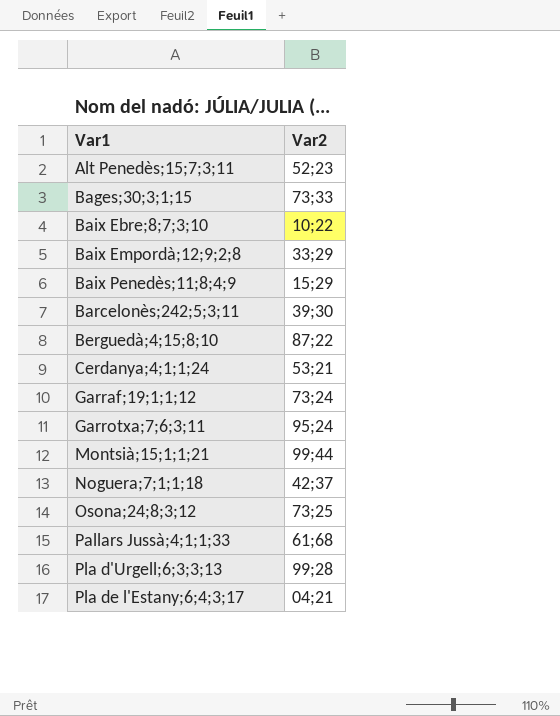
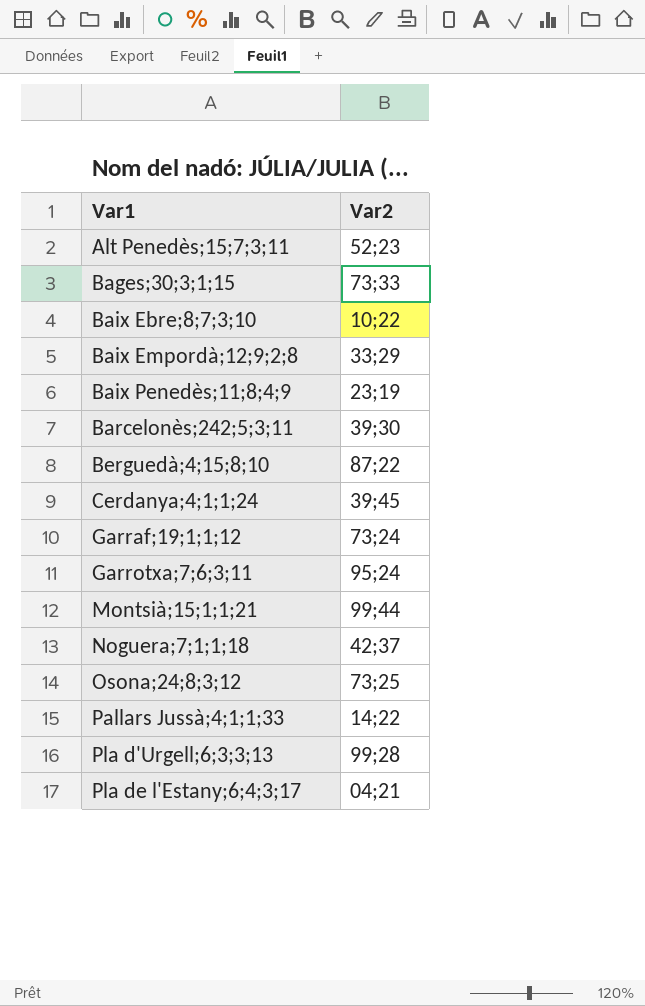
Baix Penedès;11;8;4;9 | Var2: 15;29 -> 23;19
Cerdanya;4;1;1;24 | Var2: 53;21 -> 39;45
Pallars Jussà;4;1;1;33 | Var2: 61;68 -> 14;22

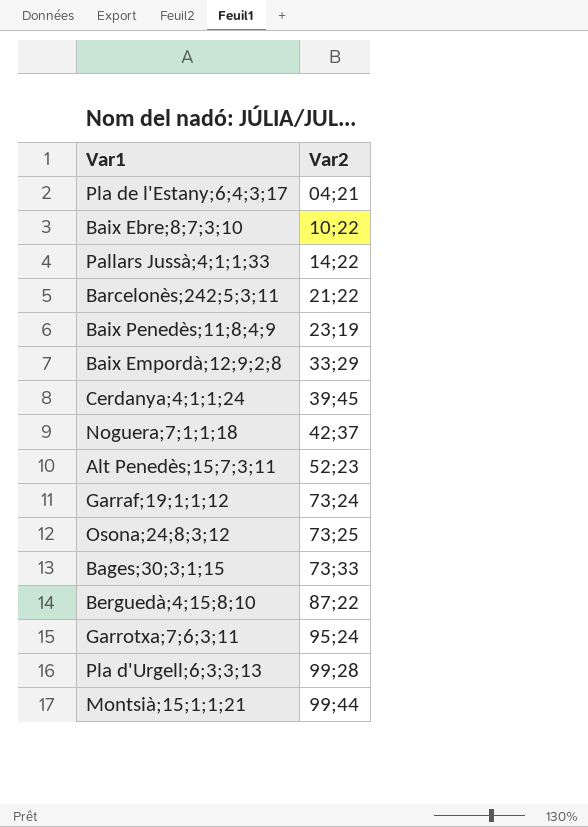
row order: Var1 ascending -> Var2 ascending
Barcelonès;242;5;3;11 | Var2: 39;30 -> 21;22

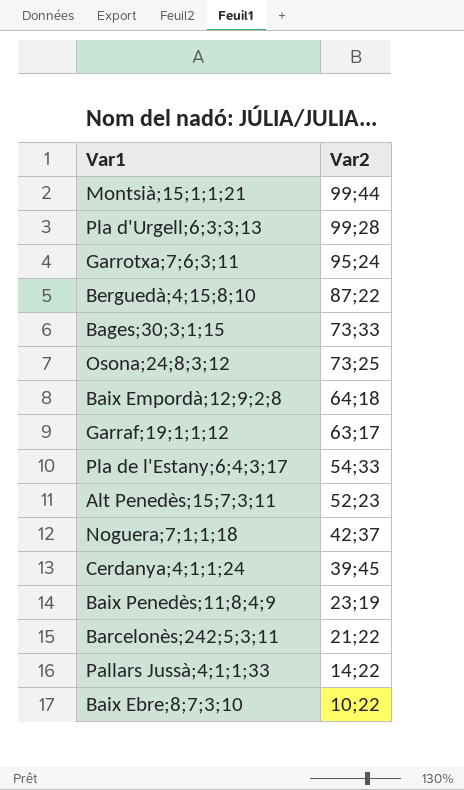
row order: Var2 ascending -> Var2 descending
Baix Empordà;12;9;2;8 | Var2: 33;29 -> 64;18
Garraf;19;1;1;12 | Var2: 73;24 -> 63;17
Pla de l'Estany;6;4;3;17 | Var2: 04;21 -> 54;33

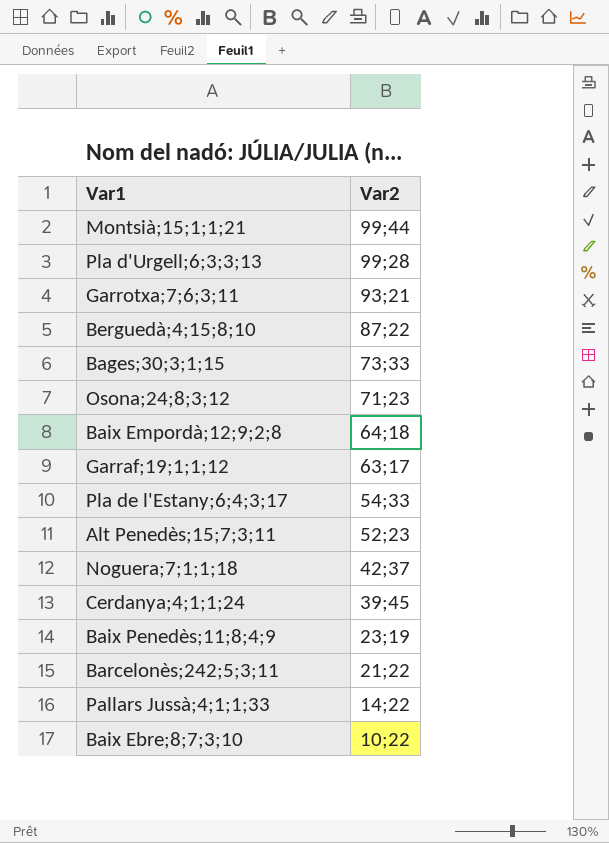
Garrotxa;7;6;3;11 | Var2: 95;24 -> 93;21
Osona;24;8;3;12 | Var2: 73;25 -> 71;23

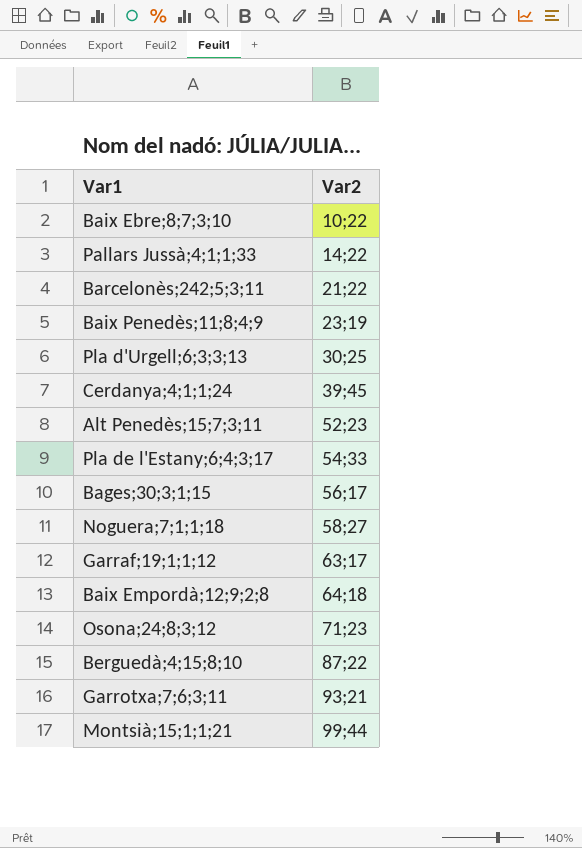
row order: Var2 descending -> Var2 ascending
Pla d'Urgell;6;3;3;13 | Var2: 99;28 -> 30;25
Bages;30;3;1;15 | Var2: 73;33 -> 56;17
Noguera;7;1;1;18 | Var2: 42;37 -> 58;27

